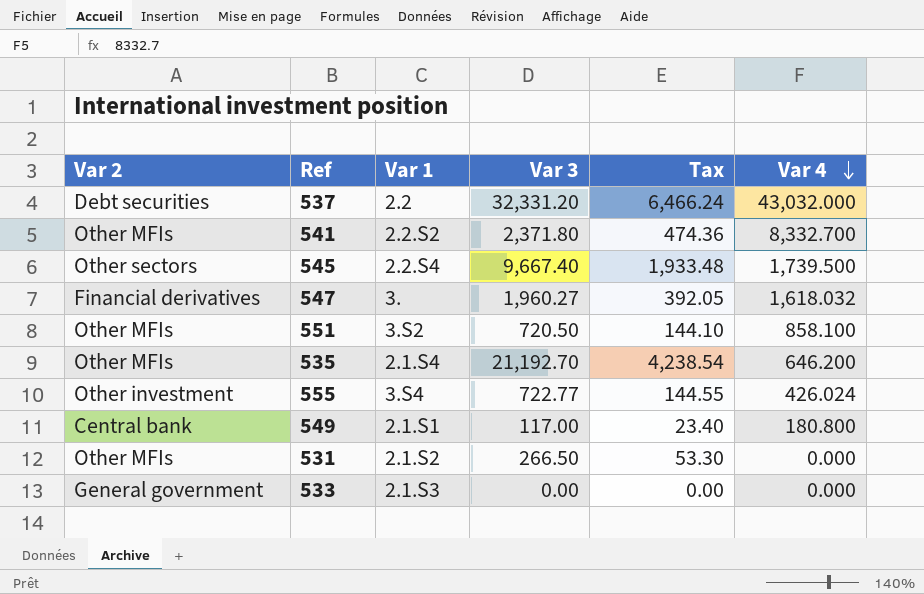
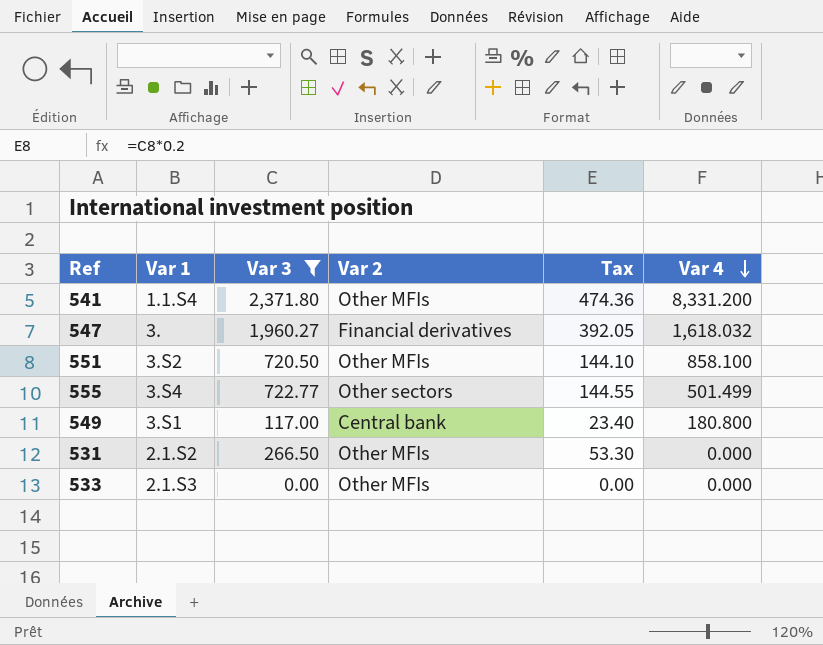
filter: none -> Var 3 <= 2,371.80
column Var 2 | position: 1 -> 4
541 | Var 1: 2.2.S2 -> 1.1.S4
541 | Var 4: 8,332.700 -> 8,331.200
555 | Var 2: Other investment -> Other sectors
555 | Var 4: 426.024 -> 501.499
549 | Var 1: 2.1.S1 -> 3.S1
533 | Var 2: General government -> Other MFIs

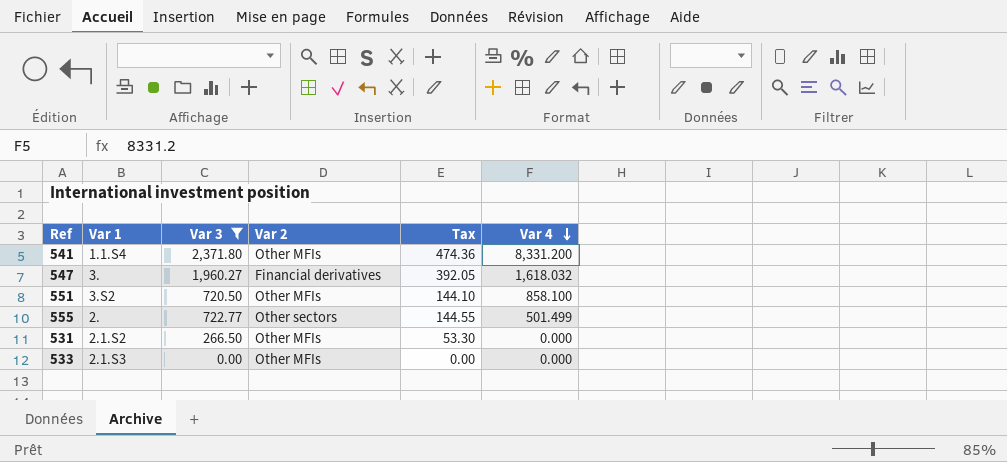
row 549: 3.S1 | 117.00 | Central bank | 23.40 | 180.800 -> none
555 | Var 1: 3.S4 -> 2.

